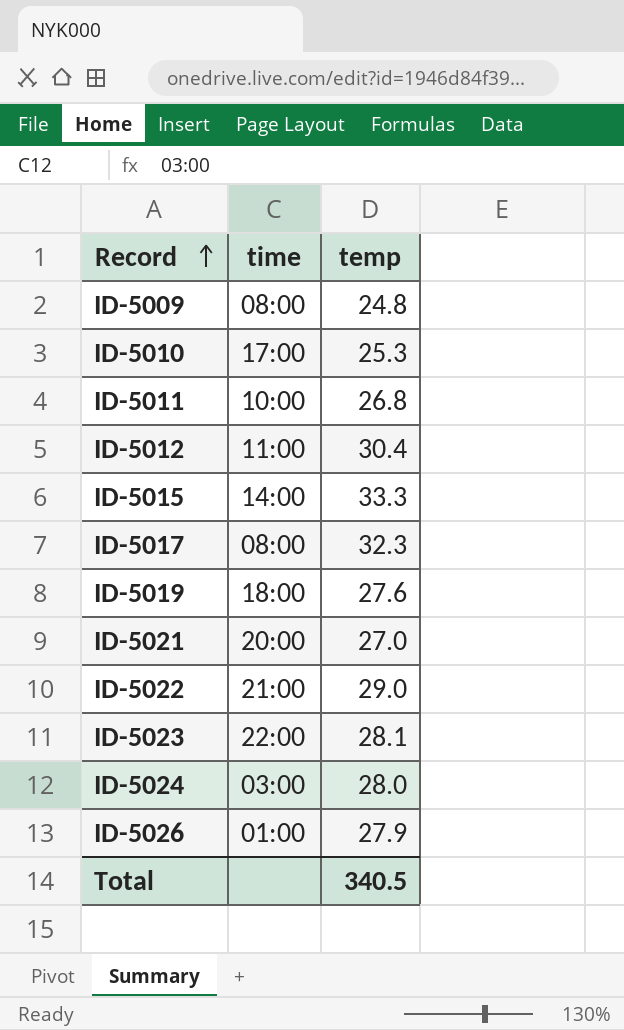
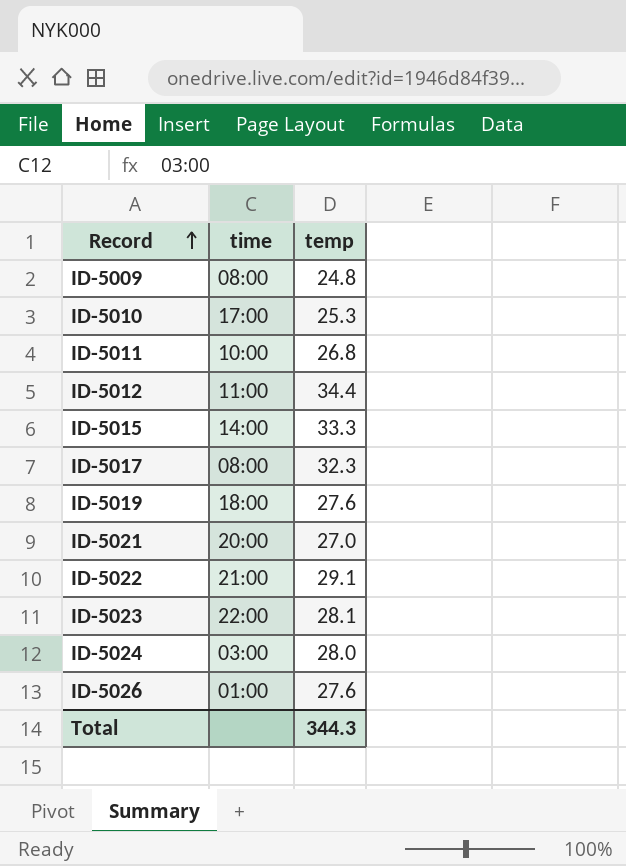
ID-5012 | temp: 30.4 -> 34.4
ID-5022 | temp: 29.0 -> 29.1
ID-5026 | temp: 27.9 -> 27.6
Total | temp: 340.5 -> 344.3

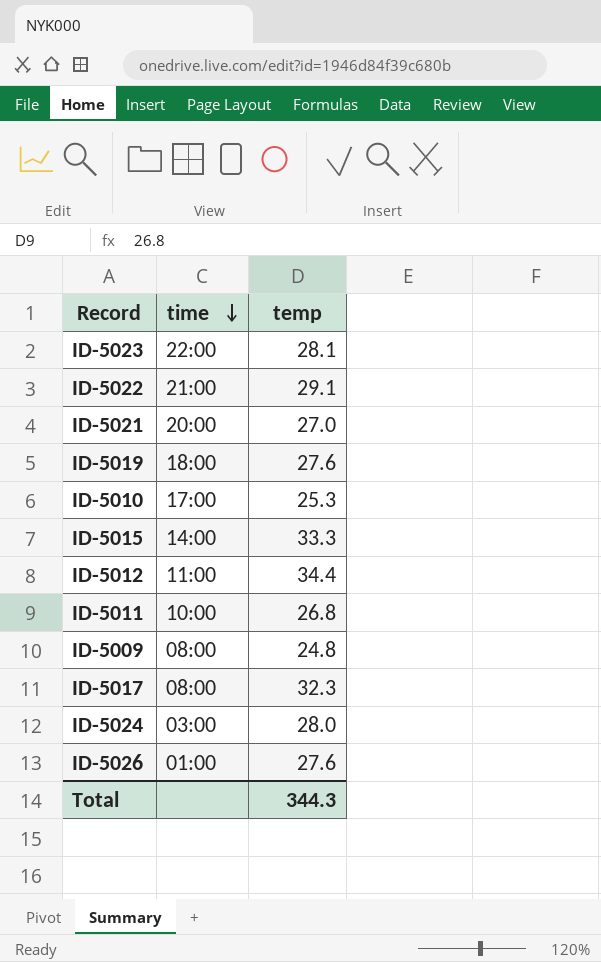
row order: Record ascending -> time descending

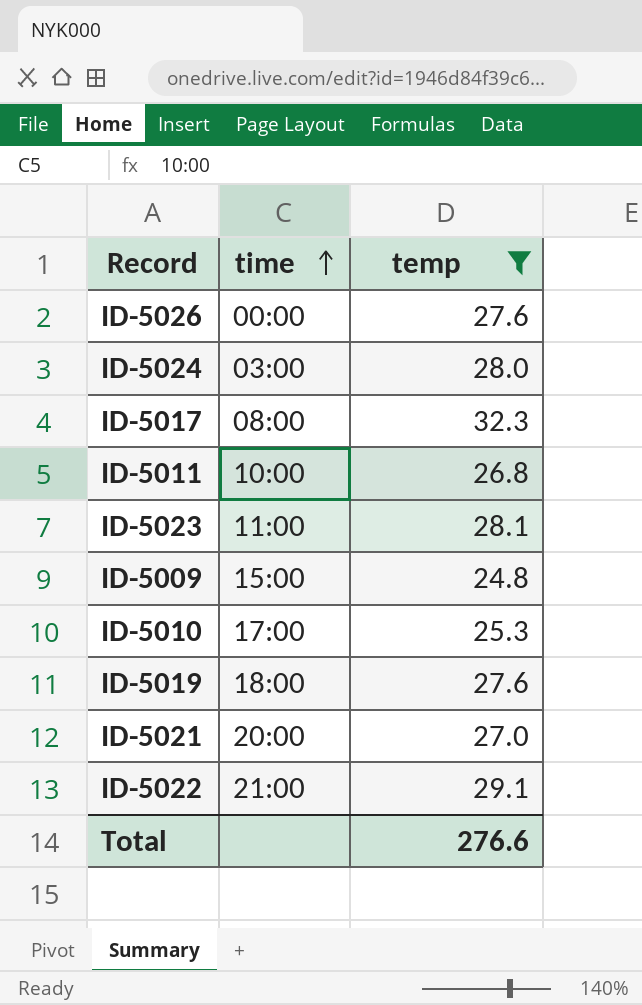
filter: none -> temp <= 32.3
row order: time descending -> time ascending
ID-5026 | time: 01:00 -> 00:00
ID-5023 | time: 22:00 -> 11:00
ID-5009 | time: 08:00 -> 15:00
Total | temp: 344.3 -> 276.6

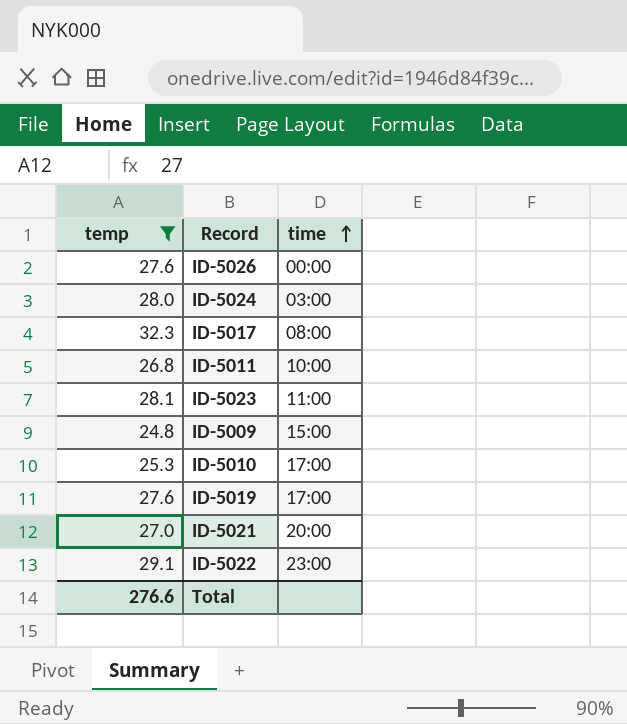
column temp | position: 3 -> 1
ID-5019 | time: 18:00 -> 17:00
ID-5022 | time: 21:00 -> 23:00

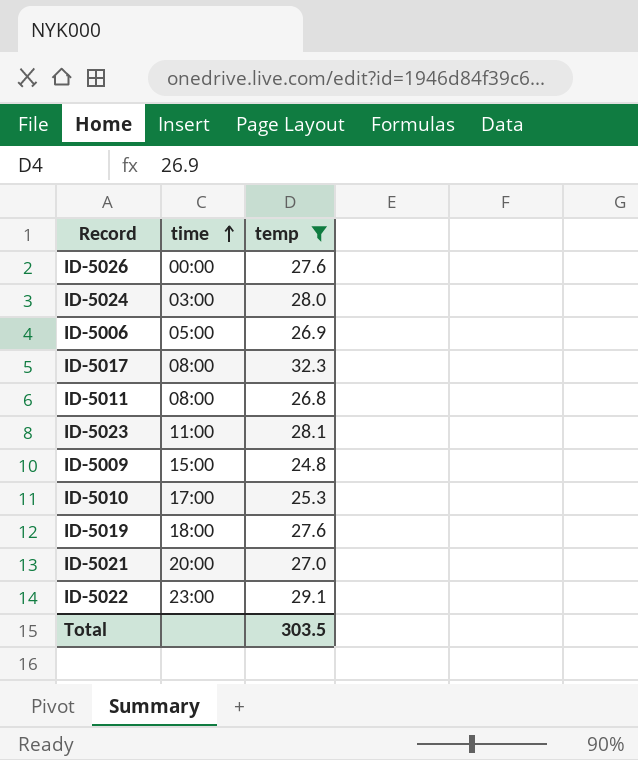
column temp | position: 1 -> 3
row ID-5006: none -> 05:00 | 26.9
ID-5011 | time: 10:00 -> 08:00
ID-5019 | time: 17:00 -> 18:00
Total | temp: 276.6 -> 303.5

